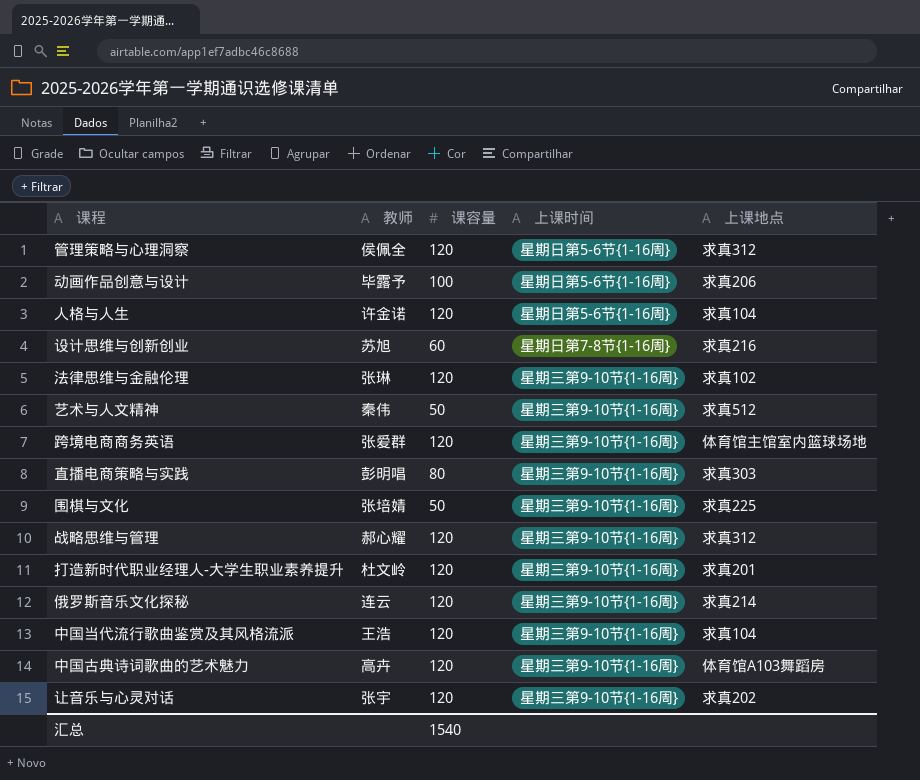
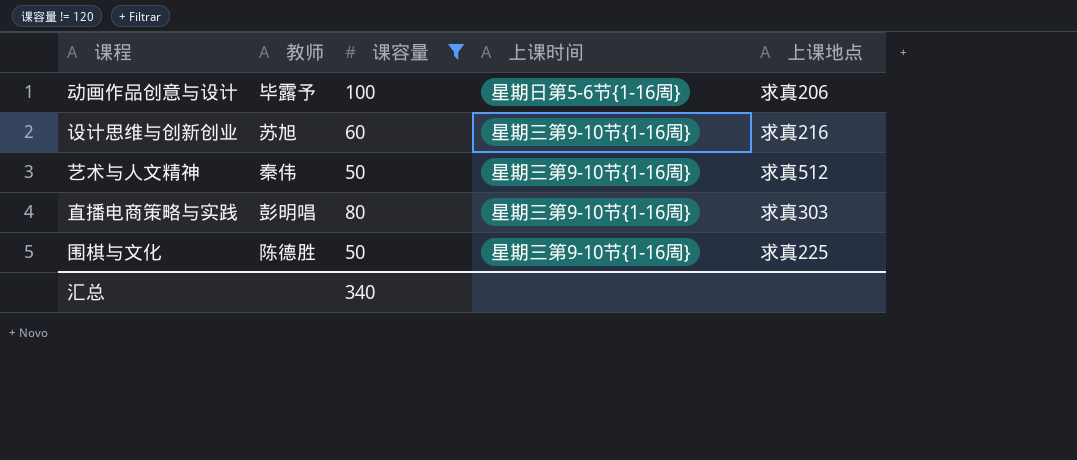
filter: none -> 课容量 != 120
设计思维与创新创业 | 上课时间: 星期日第7-8节{1-16周} -> 星期三第9-10节{1-16周}
围棋与文化 | 教师: 张培婧 -> 陈德胜
汇总 | 课容量: 1540 -> 340

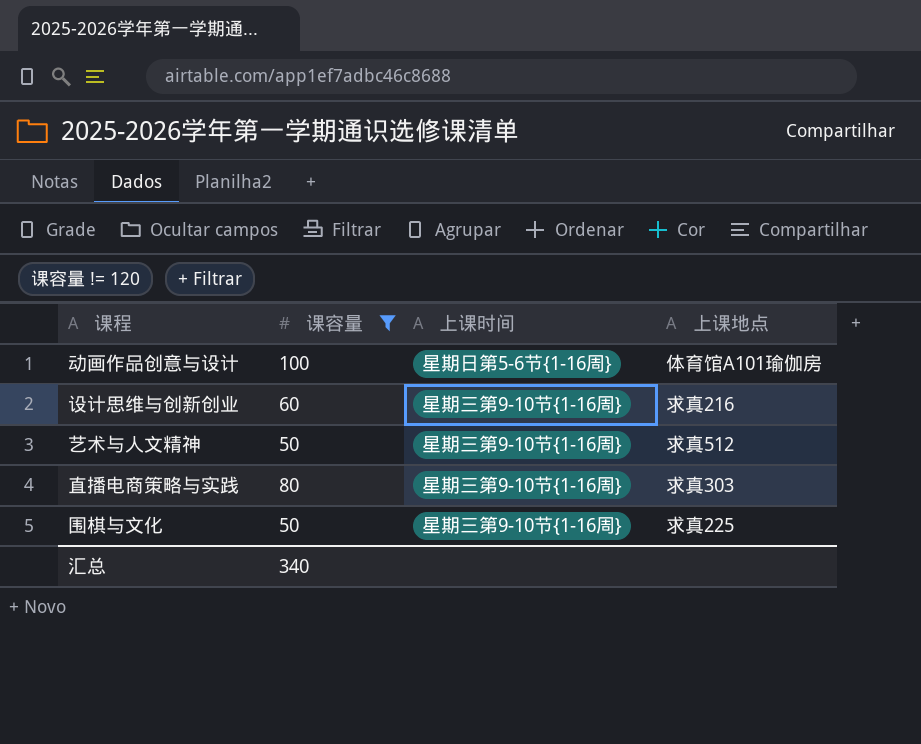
column 教师 | position: 2 -> none
动画作品创意与设计 | 上课地点: 求真206 -> 体育馆A101瑜伽房

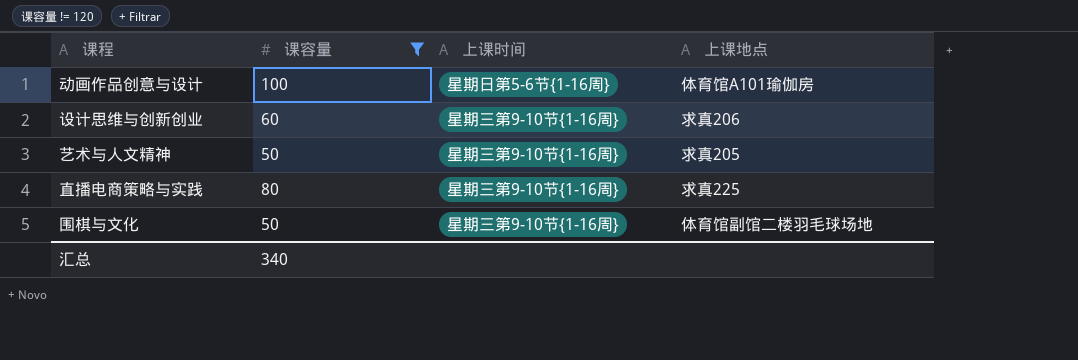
设计思维与创新创业 | 上课地点: 求真216 -> 求真206
艺术与人文精神 | 上课地点: 求真512 -> 求真205
直播电商策略与实践 | 上课地点: 求真303 -> 求真225
围棋与文化 | 上课地点: 求真225 -> 体育馆副馆二楼羽毛球场地

